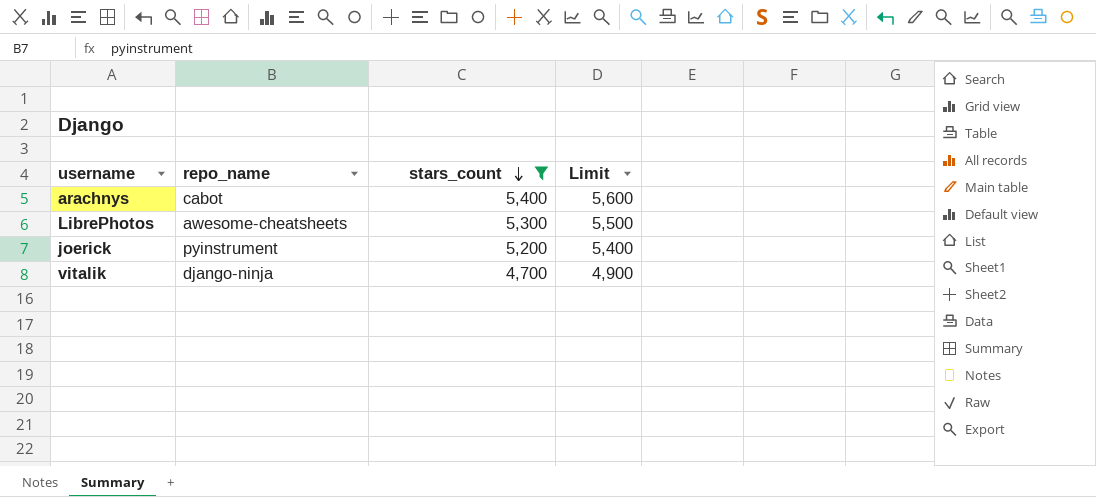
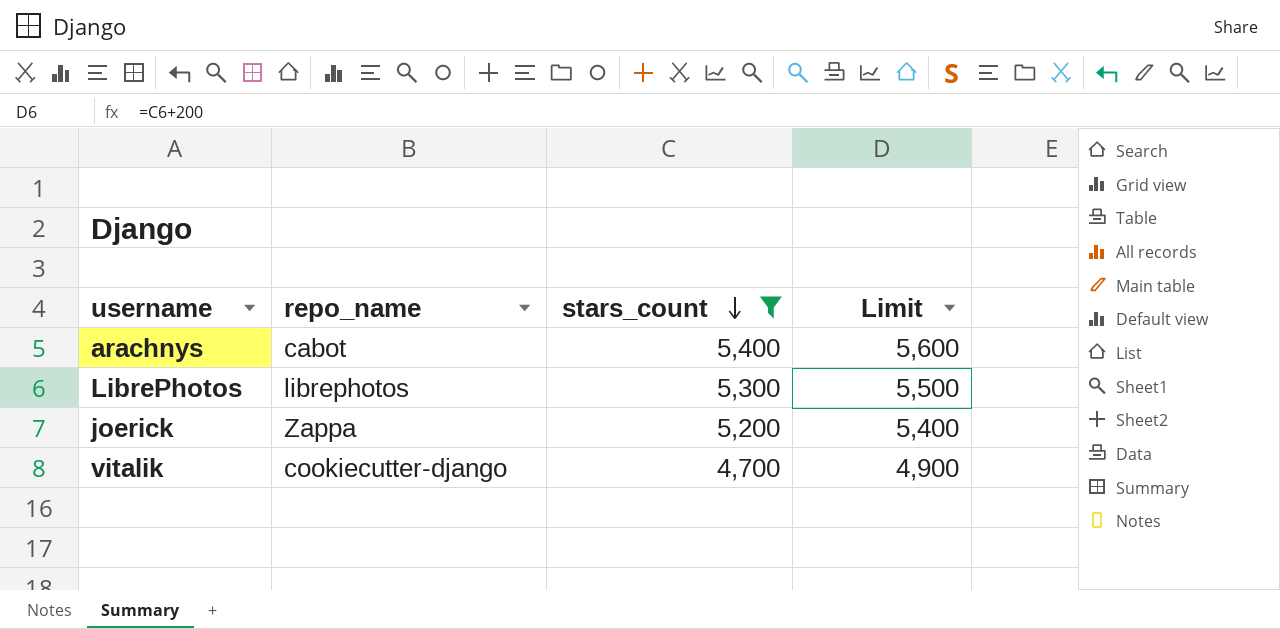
LibrePhotos | repo_name: awesome-cheatsheets -> librephotos
joerick | repo_name: pyinstrument -> Zappa
vitalik | repo_name: django-ninja -> cookiecutter-django

